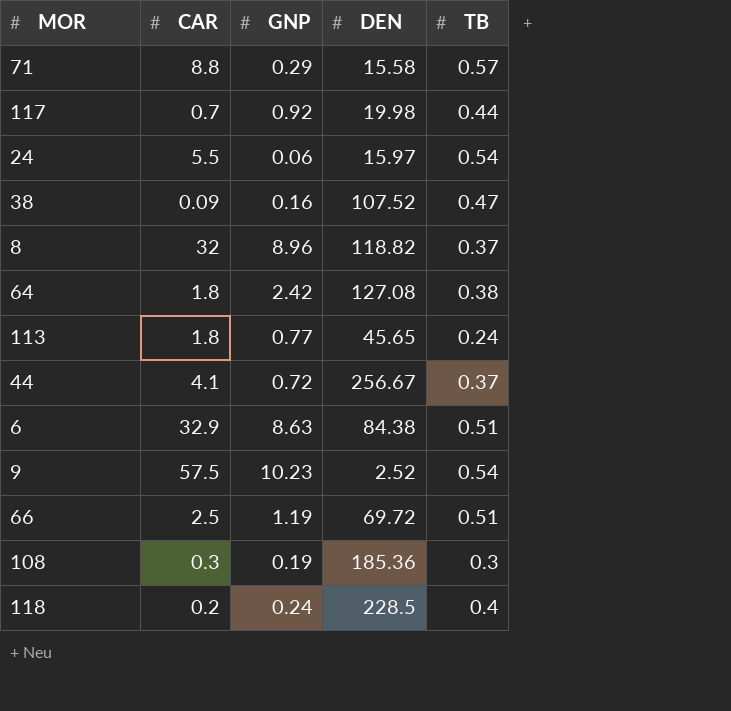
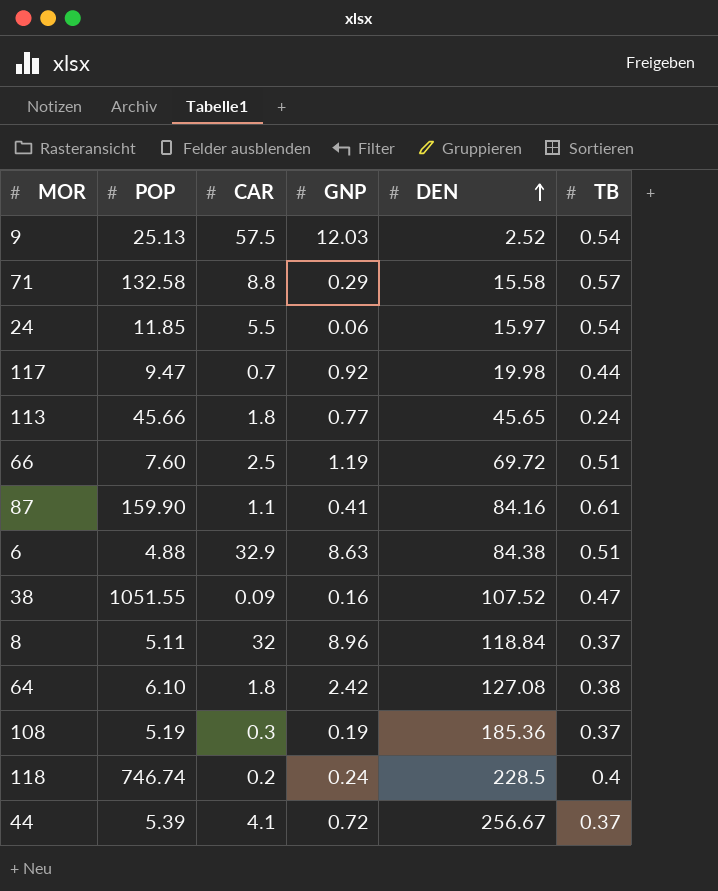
row order: none -> DEN ascending
column POP | position: none -> 2
9 | GNP: 10.23 -> 12.03
row 87: none -> 159.90 | 1.1 | 0.41 | 84.16 | 0.61
8 | DEN: 118.82 -> 118.84
108 | TB: 0.3 -> 0.37

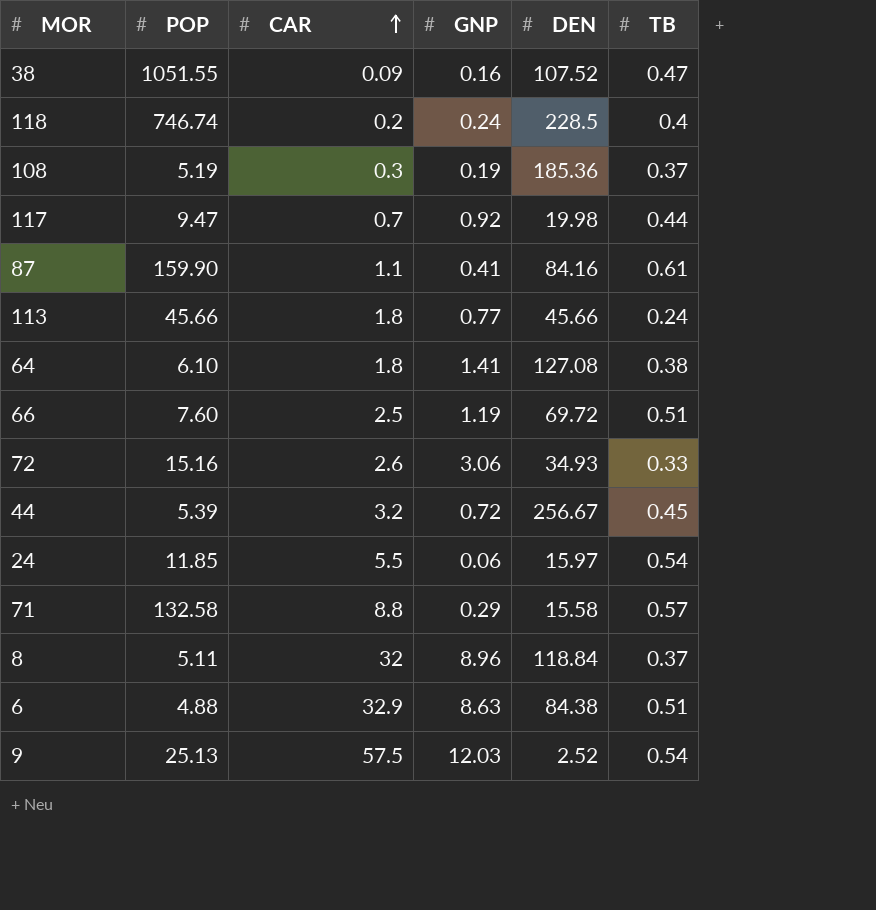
row order: DEN ascending -> CAR ascending
113 | DEN: 45.65 -> 45.66
64 | GNP: 2.42 -> 1.41
row 72: none -> 15.16 | 2.6 | 3.06 | 34.93 | 0.33
44 | CAR: 4.1 -> 3.2
44 | TB: 0.37 -> 0.45

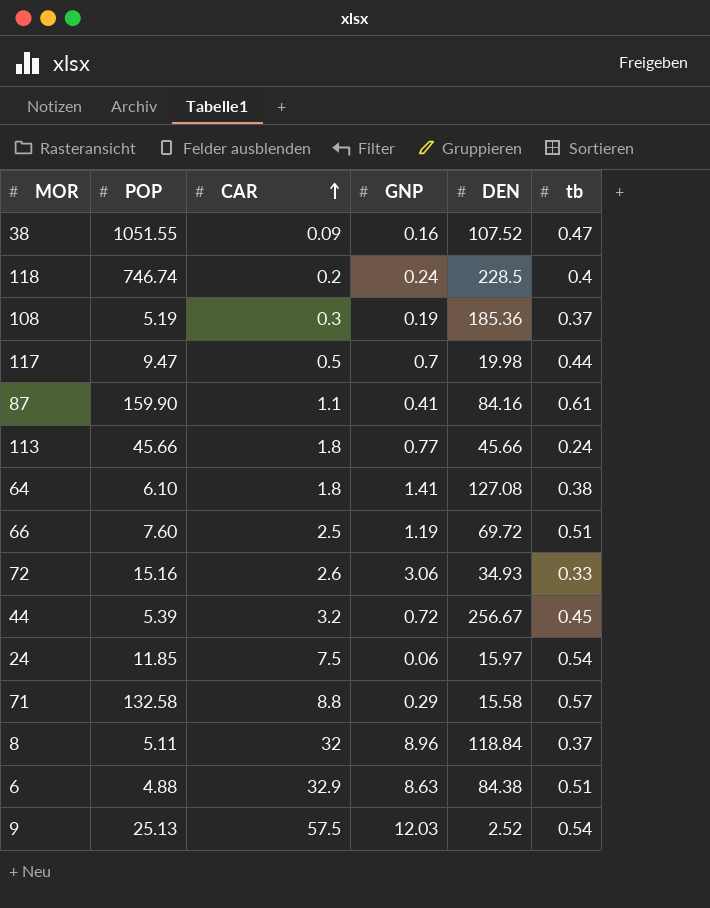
column name: TB -> tb
117 | CAR: 0.7 -> 0.5
117 | GNP: 0.92 -> 0.7
24 | CAR: 5.5 -> 7.5

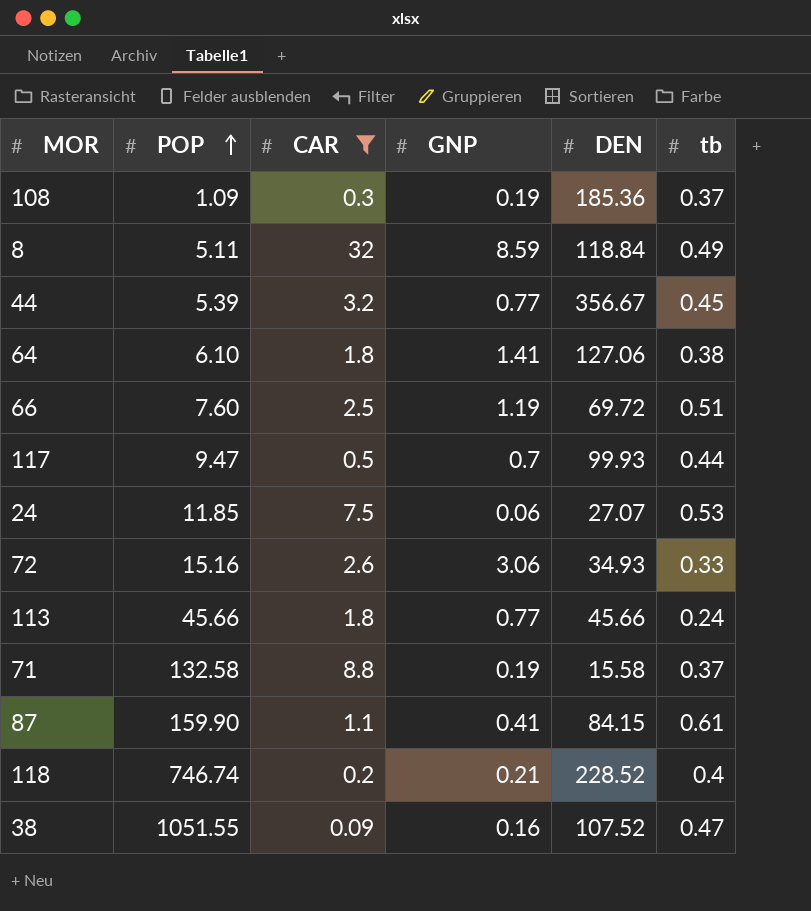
filter: none -> CAR <= 32
row order: CAR ascending -> POP ascending
108 | POP: 5.19 -> 1.09
8 | GNP: 8.96 -> 8.59
8 | tb: 0.37 -> 0.49
44 | GNP: 0.72 -> 0.77
44 | DEN: 256.67 -> 356.67
64 | DEN: 127.08 -> 127.06
117 | DEN: 19.98 -> 99.93
24 | DEN: 15.97 -> 27.07
24 | tb: 0.54 -> 0.53
71 | GNP: 0.29 -> 0.19
71 | tb: 0.57 -> 0.37
87 | DEN: 84.16 -> 84.15
118 | GNP: 0.24 -> 0.21
118 | DEN: 228.5 -> 228.52

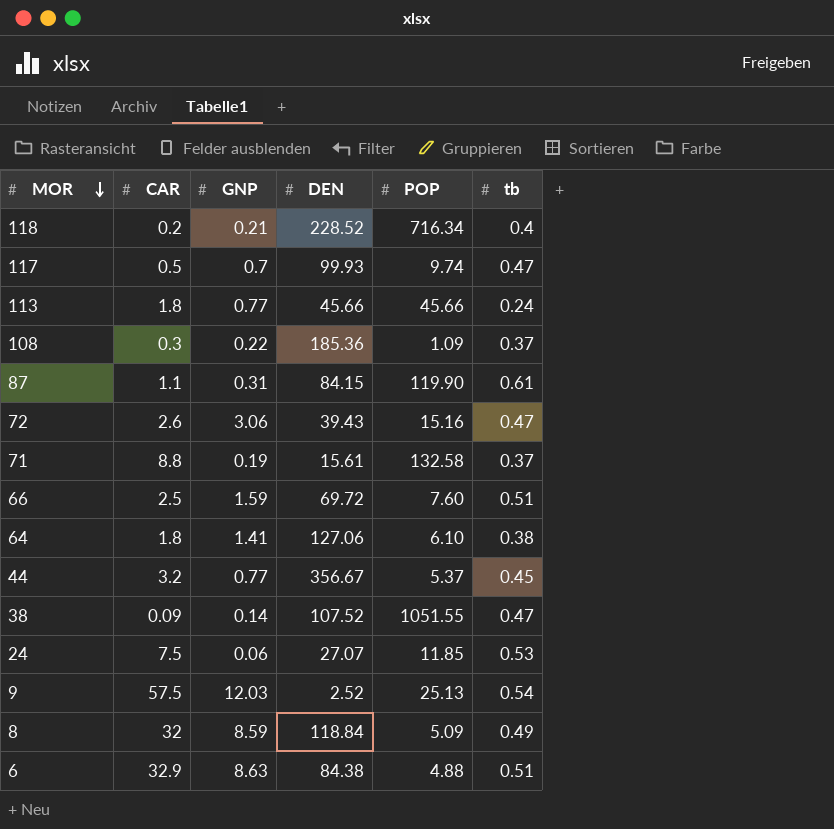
filter: CAR <= 32 -> none
row order: POP ascending -> MOR descending
column POP | position: 2 -> 5
118 | POP: 746.74 -> 716.34
117 | POP: 9.47 -> 9.74
117 | tb: 0.44 -> 0.47
108 | GNP: 0.19 -> 0.22
87 | GNP: 0.41 -> 0.31
87 | POP: 159.90 -> 119.90
72 | DEN: 34.93 -> 39.43
72 | tb: 0.33 -> 0.47
71 | DEN: 15.58 -> 15.61
66 | GNP: 1.19 -> 1.59
44 | POP: 5.39 -> 5.37
38 | GNP: 0.16 -> 0.14
8 | POP: 5.11 -> 5.09

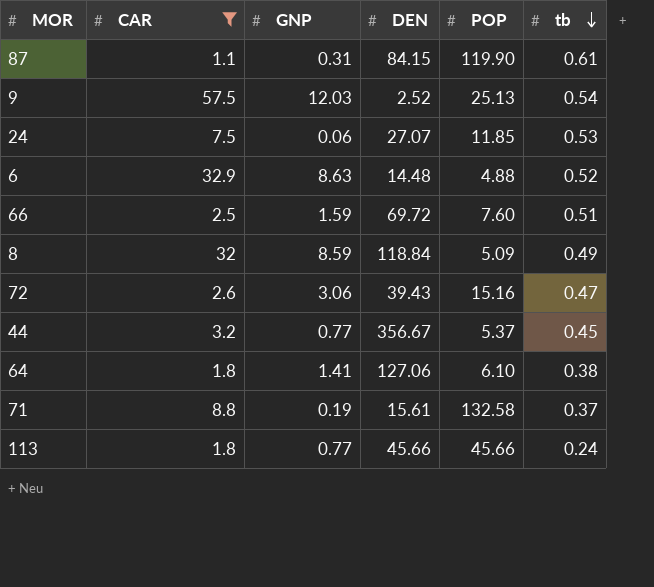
filter: none -> CAR >= 1.1
row order: MOR descending -> tb descending
6 | DEN: 84.38 -> 14.48
6 | tb: 0.51 -> 0.52

